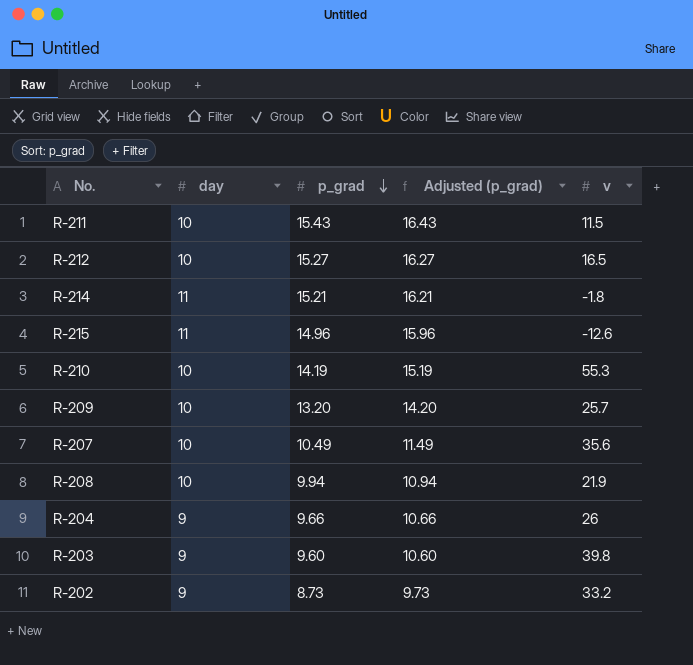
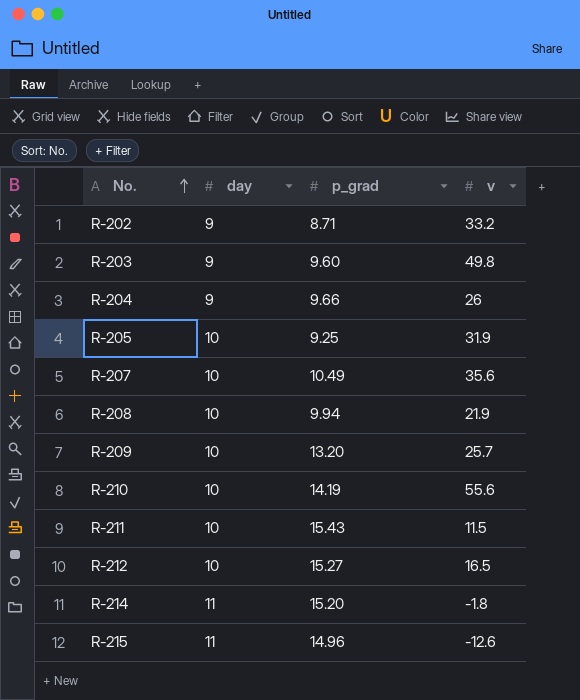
row order: p_grad descending -> No. ascending
column Adjusted (p_grad) | formula: [p_grad] + 1 -> none
R-202 | p_grad: 8.73 -> 8.71
R-203 | v: 39.8 -> 49.8
row R-205: none -> 10 | 9.25 | 31.9
R-210 | v: 55.3 -> 55.6
R-214 | p_grad: 15.21 -> 15.20

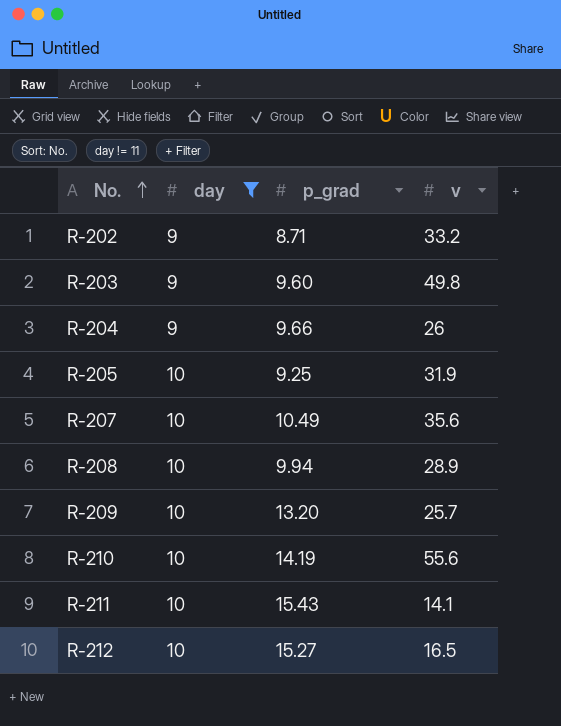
filter: none -> day != 11
R-208 | v: 21.9 -> 28.9
R-211 | v: 11.5 -> 14.1

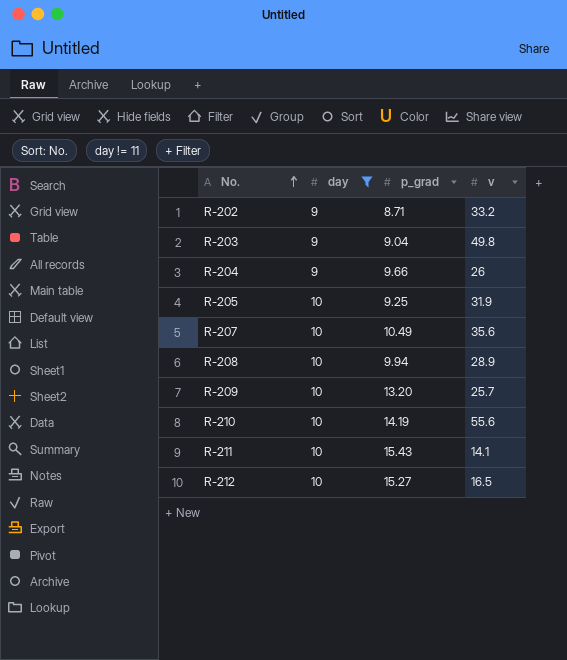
R-203 | p_grad: 9.60 -> 9.04

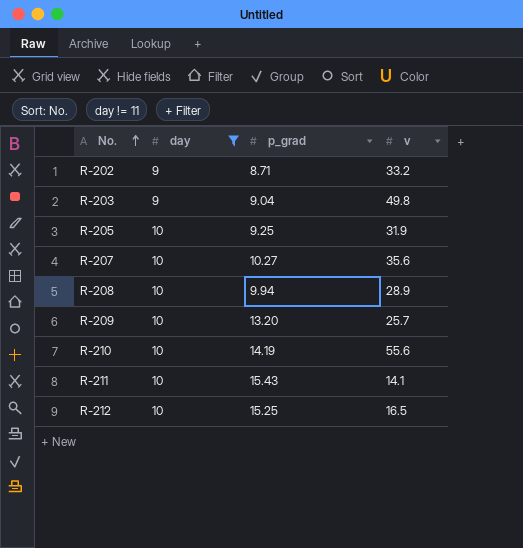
row R-204: 9 | 9.66 | 26 -> none
R-207 | p_grad: 10.49 -> 10.27
R-212 | p_grad: 15.27 -> 15.25

